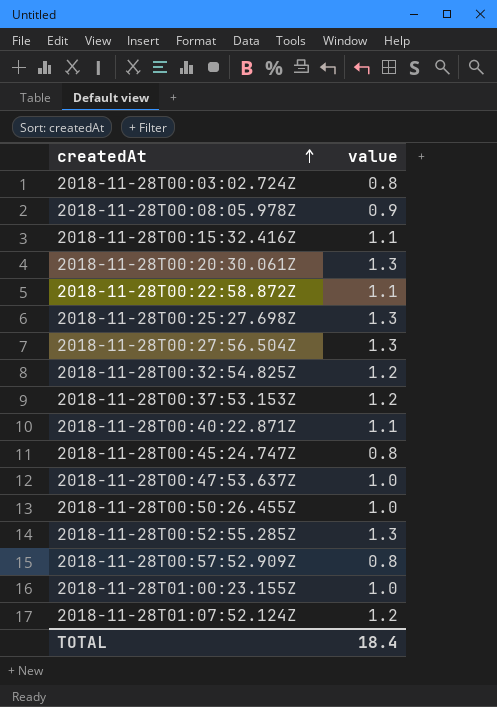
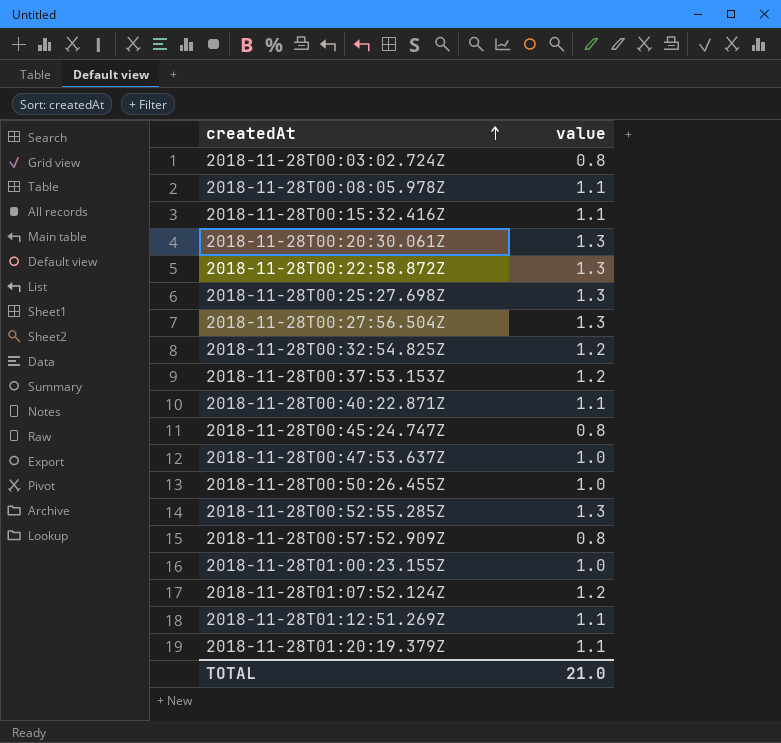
2018-11-28T00:08:05.978Z | value: 0.9 -> 1.1
2018-11-28T00:22:58.872Z | value: 1.1 -> 1.3
row 2018-11-28T01:12:51.269Z: none -> 1.1
row 2018-11-28T01:20:19.379Z: none -> 1.1
TOTAL | value: 18.4 -> 21.0

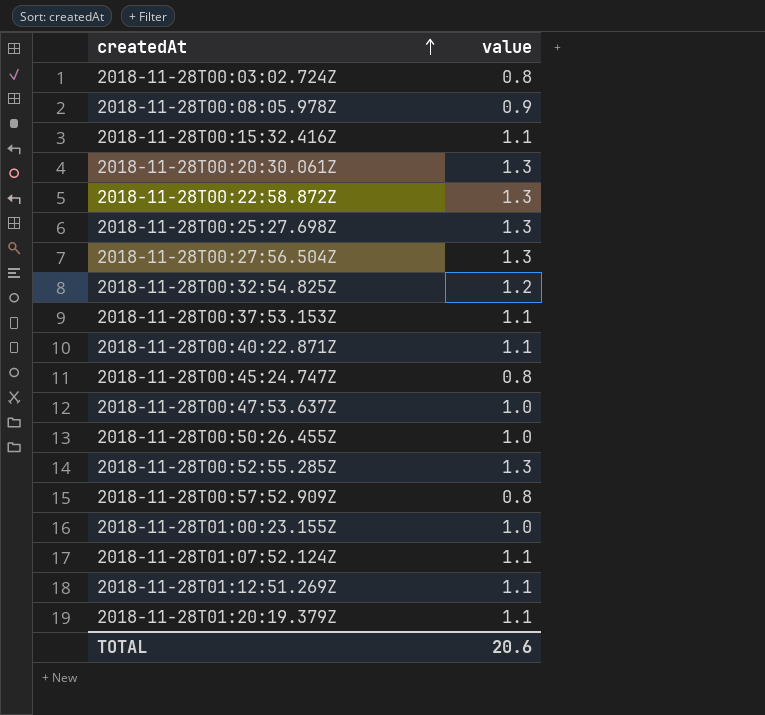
2018-11-28T00:08:05.978Z | value: 1.1 -> 0.9
2018-11-28T00:37:53.153Z | value: 1.2 -> 1.1
2018-11-28T01:07:52.124Z | value: 1.2 -> 1.1
TOTAL | value: 21.0 -> 20.6

